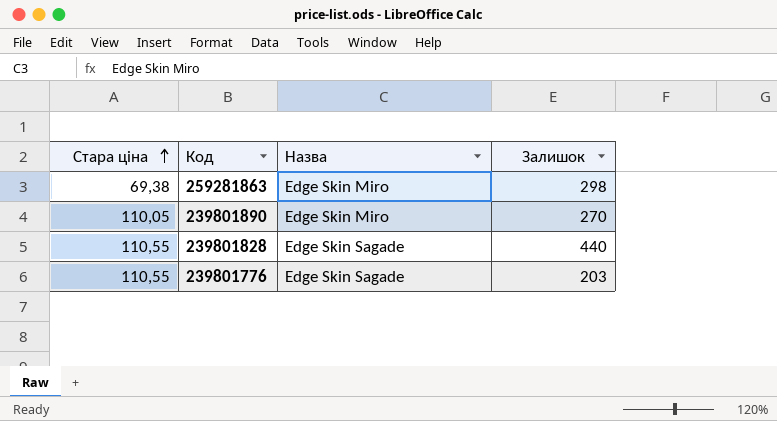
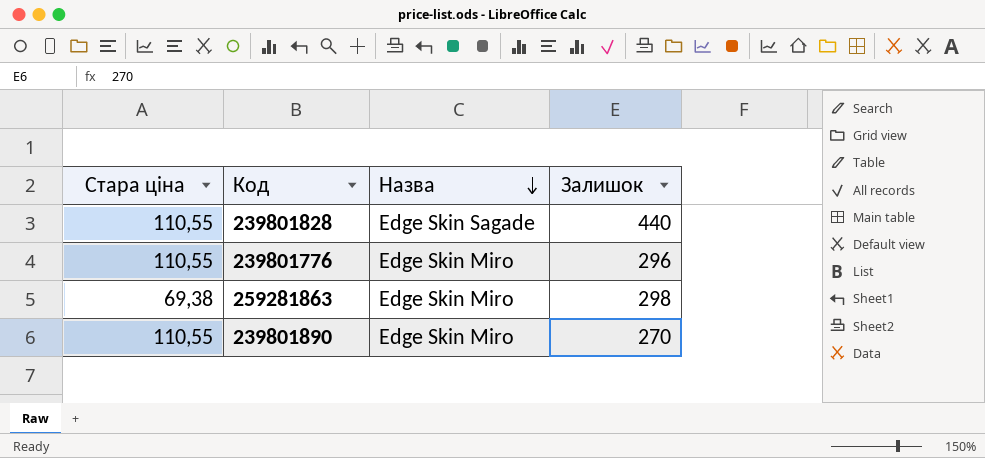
row order: Стара ціна ascending -> Назва descending
239801776 | Назва: Edge Skin Sagade -> Edge Skin Miro
239801776 | Залишок: 203 -> 296
239801890 | Стара ціна: 110,05 -> 110,55

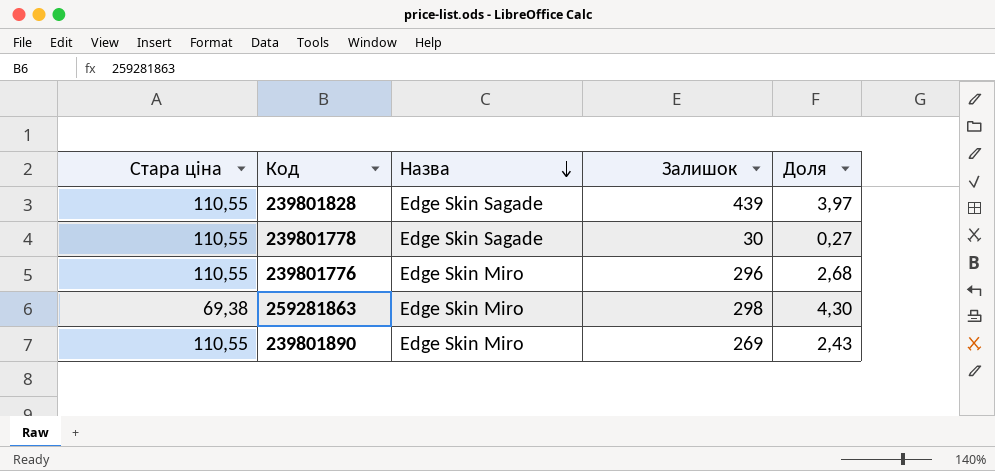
column Доля | formula: none -> [Залишок] / [Стара ціна]
239801828 | Залишок: 440 -> 439
row 239801778: none -> 110,55 | Edge Skin Sagade | 30 | 0,27
239801890 | Залишок: 270 -> 269

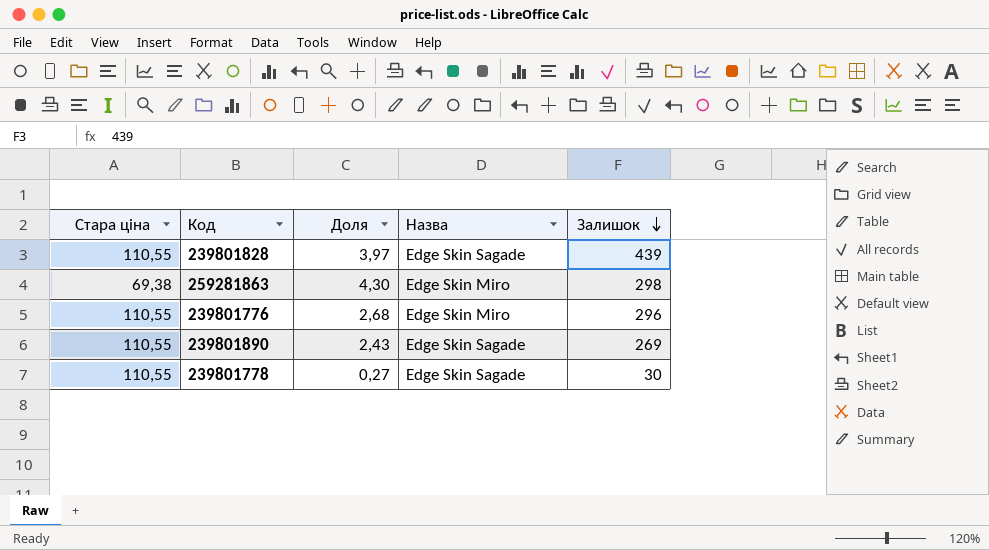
row order: Назва descending -> Залишок descending
column Доля | position: 5 -> 3
239801890 | Назва: Edge Skin Miro -> Edge Skin Sagade

